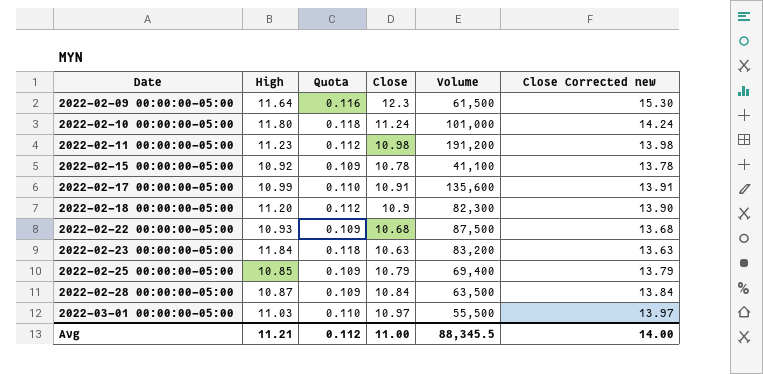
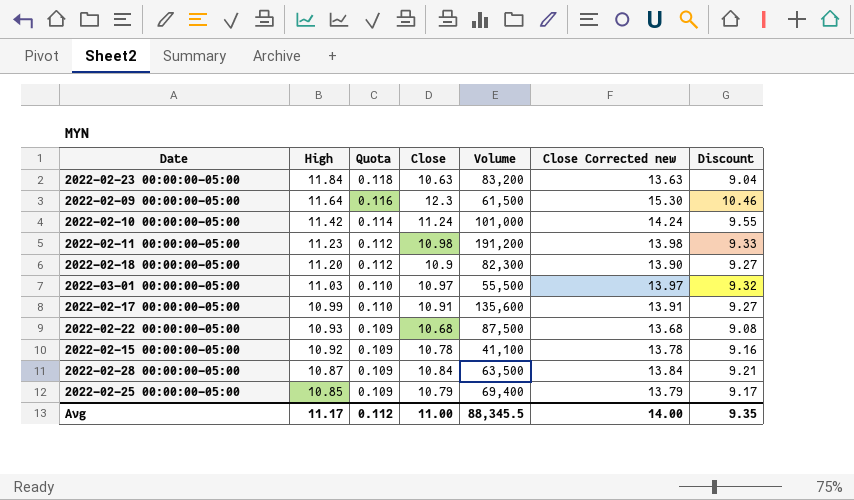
row order: Date ascending -> High descending
column Discount | formula: none -> [Close] * 0.85
2022-02-10 00:00:00-05:00 | High: 11.80 -> 11.42
2022-02-10 00:00:00-05:00 | Quota: 0.118 -> 0.114
Avg | High: 11.21 -> 11.17

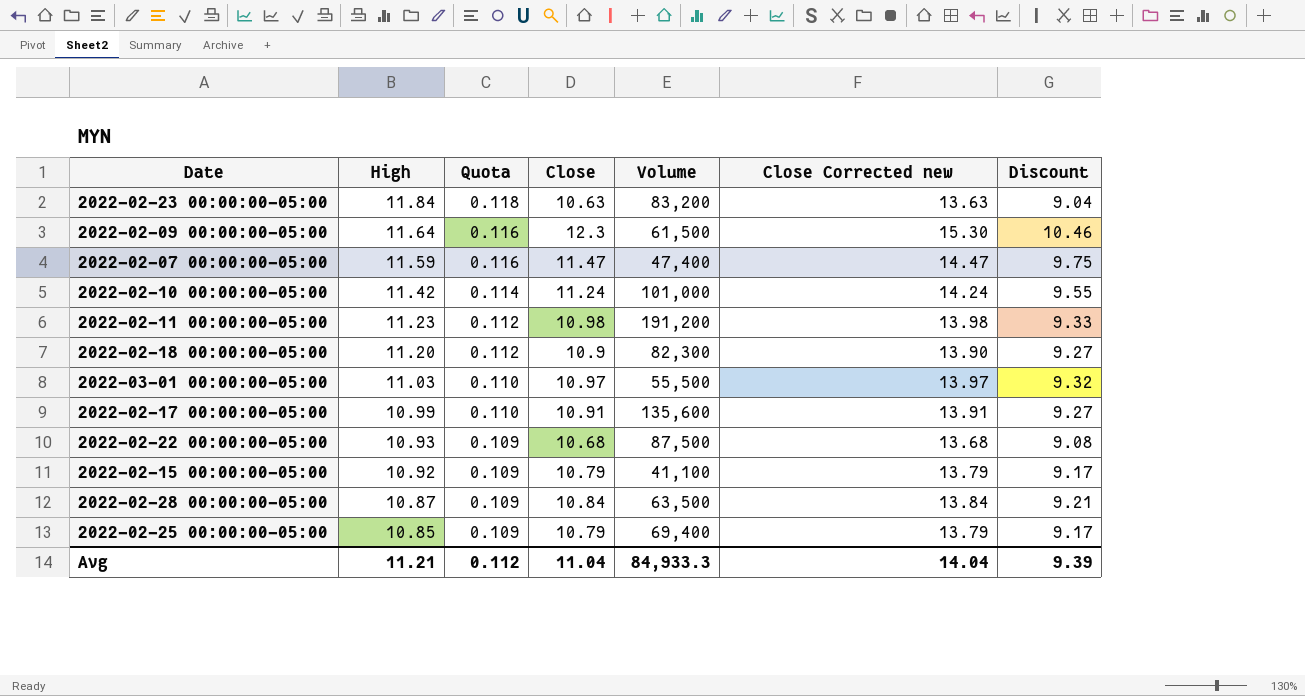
row 2022-02-07 00:00:00-05:00: none -> 11.59 | 0.116 | 11.47 | 47,400 | 14.47 | 9.75
2022-02-15 00:00:00-05:00 | Close: 10.78 -> 10.79
2022-02-15 00:00:00-05:00 | Close Corrected new: 13.78 -> 13.79
2022-02-15 00:00:00-05:00 | Discount: 9.16 -> 9.17
Avg | High: 11.17 -> 11.21
Avg | Close: 11.00 -> 11.04
Avg | Volume: 88,345.5 -> 84,933.3
Avg | Close Corrected new: 14.00 -> 14.04
Avg | Discount: 9.35 -> 9.39

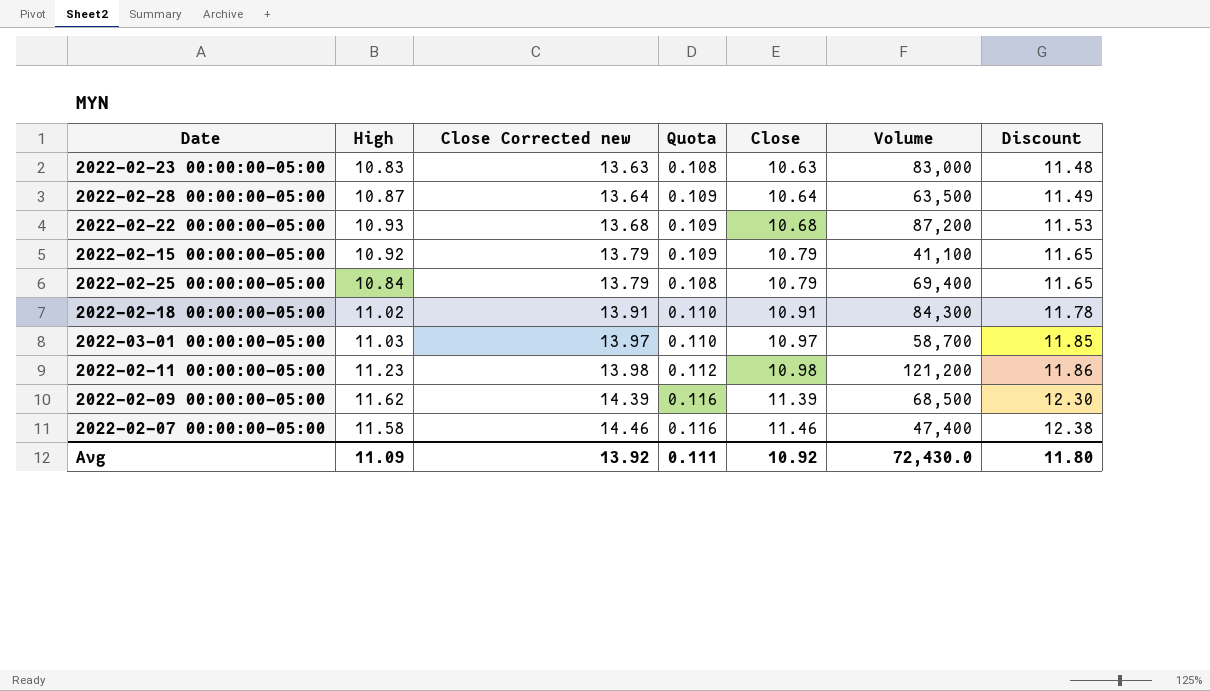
row order: High descending -> Close Corrected new ascending
column Close Corrected new | position: 6 -> 3
column Discount | formula: [Close] * 0.85 -> [Close] * 1.08
row 2022-02-10 00:00:00-05:00: 11.42 | 0.114 | 11.24 | 101,000 | 14.24 | 9.55 -> none
row 2022-02-17 00:00:00-05:00: 10.99 | 0.110 | 10.91 | 135,600 | 13.91 | 9.27 -> none
2022-02-23 00:00:00-05:00 | High: 11.84 -> 10.83
2022-02-23 00:00:00-05:00 | Quota: 0.118 -> 0.108
2022-02-23 00:00:00-05:00 | Volume: 83,200 -> 83,000
2022-02-28 00:00:00-05:00 | Close Corrected new: 13.84 -> 13.64
2022-02-28 00:00:00-05:00 | Close: 10.84 -> 10.64
2022-02-22 00:00:00-05:00 | Volume: 87,500 -> 87,200
2022-02-25 00:00:00-05:00 | High: 10.85 -> 10.84
2022-02-25 00:00:00-05:00 | Quota: 0.109 -> 0.108
2022-02-18 00:00:00-05:00 | High: 11.20 -> 11.02
2022-02-18 00:00:00-05:00 | Close Corrected new: 13.90 -> 13.91
2022-02-18 00:00:00-05:00 | Quota: 0.112 -> 0.110
2022-02-18 00:00:00-05:00 | Close: 10.9 -> 10.91
2022-02-18 00:00:00-05:00 | Volume: 82,300 -> 84,300
2022-03-01 00:00:00-05:00 | Volume: 55,500 -> 58,700
2022-02-11 00:00:00-05:00 | Volume: 191,200 -> 121,200
2022-02-09 00:00:00-05:00 | High: 11.64 -> 11.62
2022-02-09 00:00:00-05:00 | Close Corrected new: 15.30 -> 14.39
2022-02-09 00:00:00-05:00 | Close: 12.3 -> 11.39
2022-02-09 00:00:00-05:00 | Volume: 61,500 -> 68,500
2022-02-07 00:00:00-05:00 | High: 11.59 -> 11.58
2022-02-07 00:00:00-05:00 | Close Corrected new: 14.47 -> 14.46
2022-02-07 00:00:00-05:00 | Close: 11.47 -> 11.46
Avg | High: 11.21 -> 11.09
Avg | Close Corrected new: 14.04 -> 13.92
Avg | Quota: 0.112 -> 0.111
Avg | Close: 11.04 -> 10.92
Avg | Volume: 84,933.3 -> 72,430.0
Avg | Discount: 9.39 -> 11.80

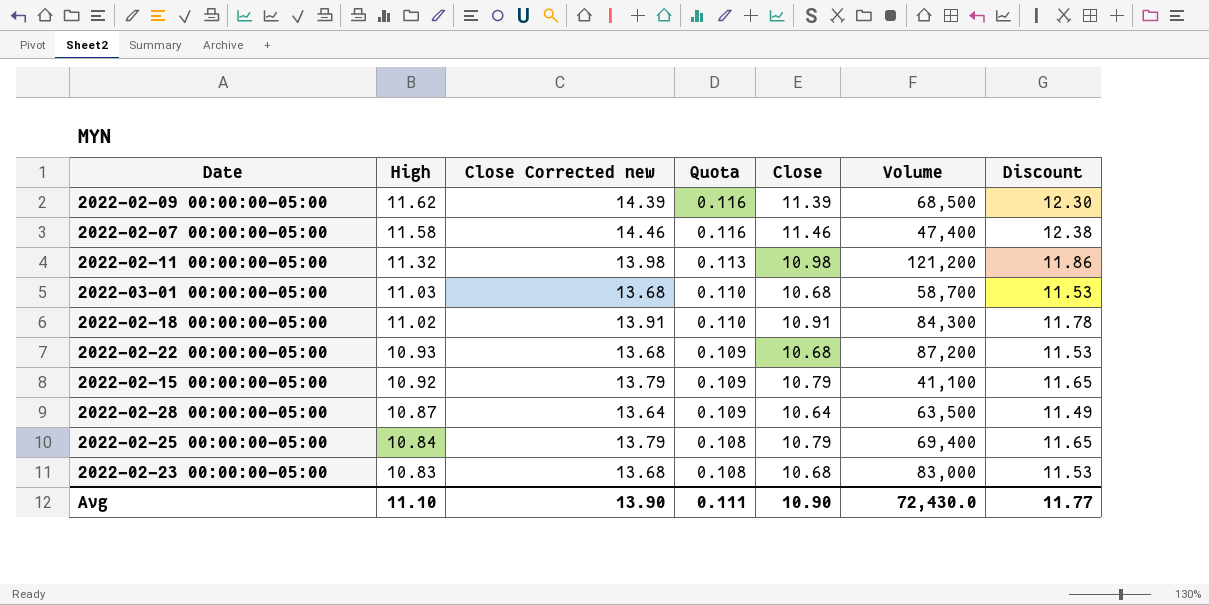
row order: Close Corrected new ascending -> High descending
2022-02-11 00:00:00-05:00 | High: 11.23 -> 11.32
2022-02-11 00:00:00-05:00 | Quota: 0.112 -> 0.113
2022-03-01 00:00:00-05:00 | Close Corrected new: 13.97 -> 13.68
2022-03-01 00:00:00-05:00 | Close: 10.97 -> 10.68
2022-03-01 00:00:00-05:00 | Discount: 11.85 -> 11.53
2022-02-23 00:00:00-05:00 | Close Corrected new: 13.63 -> 13.68
2022-02-23 00:00:00-05:00 | Close: 10.63 -> 10.68
2022-02-23 00:00:00-05:00 | Discount: 11.48 -> 11.53
Avg | High: 11.09 -> 11.10
Avg | Close Corrected new: 13.92 -> 13.90
Avg | Close: 10.92 -> 10.90
Avg | Discount: 11.80 -> 11.77

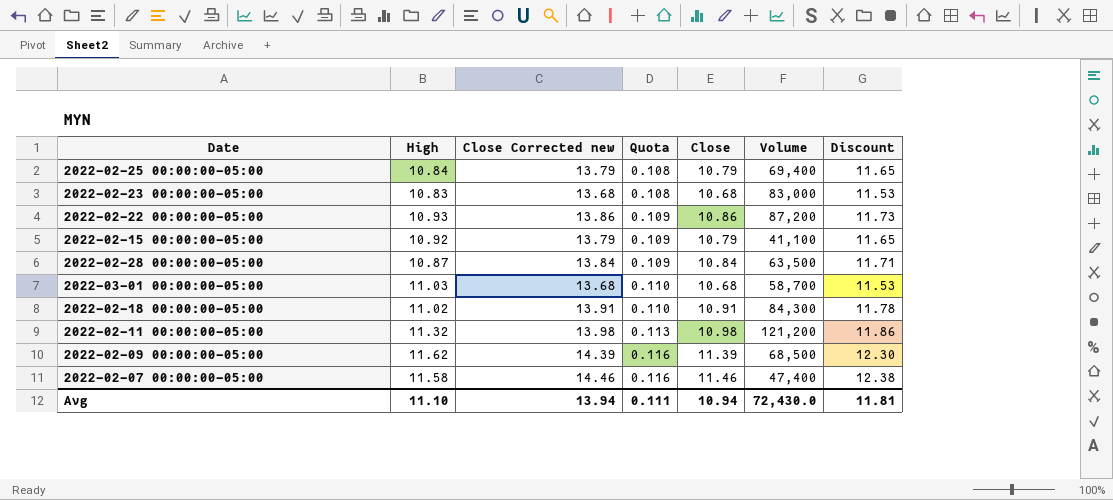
row order: High descending -> Quota ascending
2022-02-22 00:00:00-05:00 | Close Corrected new: 13.68 -> 13.86
2022-02-22 00:00:00-05:00 | Close: 10.68 -> 10.86
2022-02-22 00:00:00-05:00 | Discount: 11.53 -> 11.73
2022-02-28 00:00:00-05:00 | Close Corrected new: 13.64 -> 13.84
2022-02-28 00:00:00-05:00 | Close: 10.64 -> 10.84
2022-02-28 00:00:00-05:00 | Discount: 11.49 -> 11.71
Avg | Close Corrected new: 13.90 -> 13.94
Avg | Close: 10.90 -> 10.94
Avg | Discount: 11.77 -> 11.81

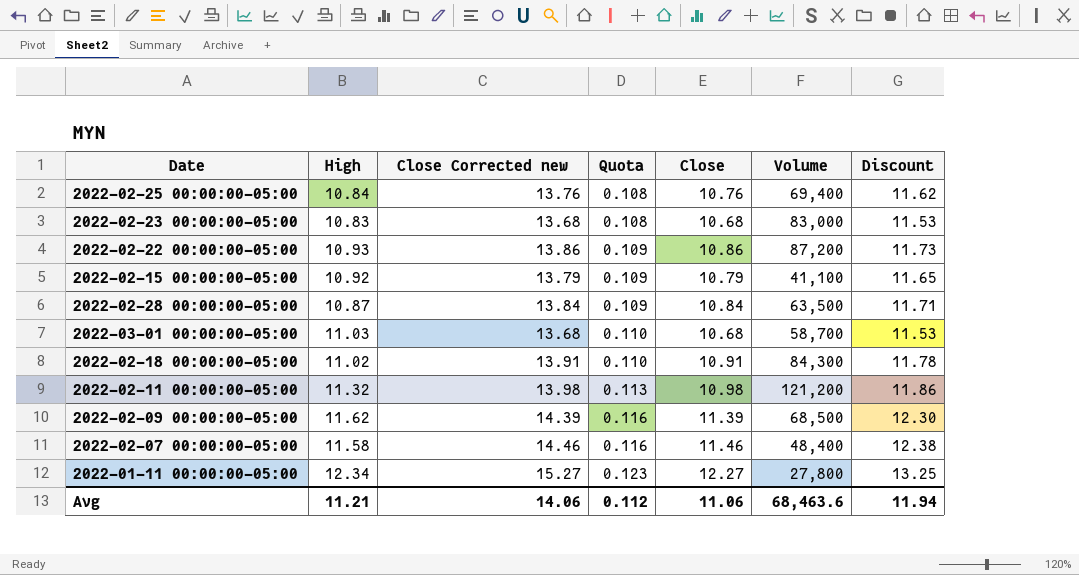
2022-02-25 00:00:00-05:00 | Close Corrected new: 13.79 -> 13.76
2022-02-25 00:00:00-05:00 | Close: 10.79 -> 10.76
2022-02-25 00:00:00-05:00 | Discount: 11.65 -> 11.62
2022-02-07 00:00:00-05:00 | Volume: 47,400 -> 48,400
row 2022-01-11 00:00:00-05:00: none -> 12.34 | 15.27 | 0.123 | 12.27 | 27,800 | 13.25
Avg | High: 11.10 -> 11.21
Avg | Close Corrected new: 13.94 -> 14.06
Avg | Quota: 0.111 -> 0.112
Avg | Close: 10.94 -> 11.06
Avg | Volume: 72,430.0 -> 68,463.6
Avg | Discount: 11.81 -> 11.94

